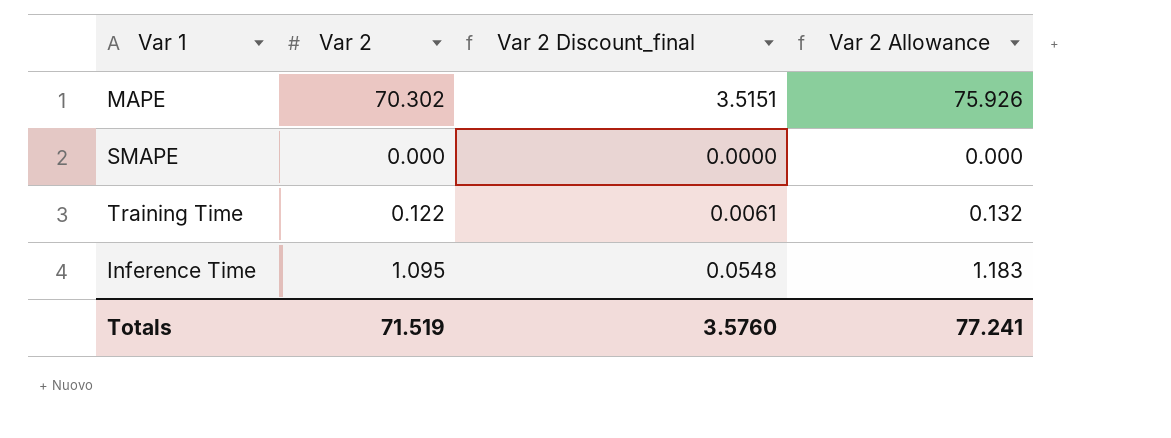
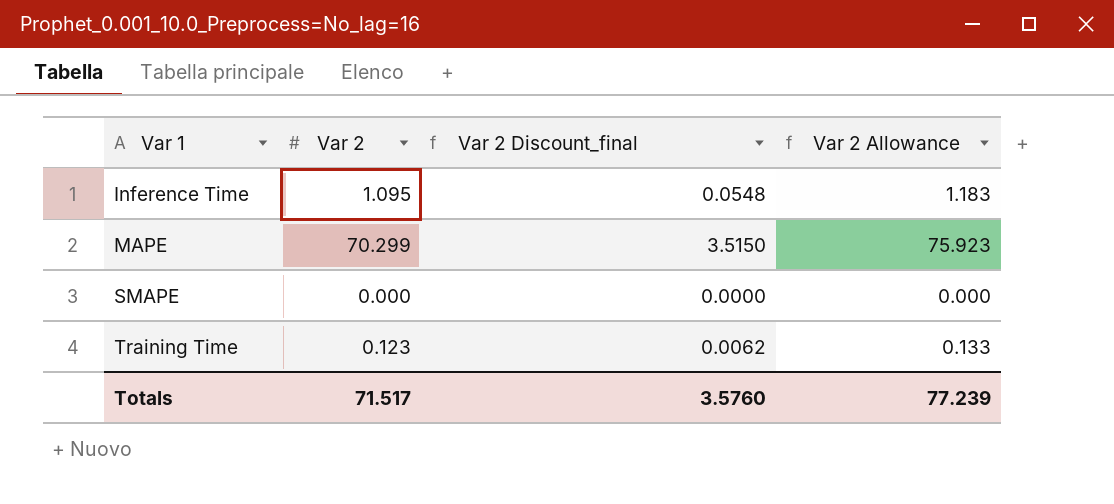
row order: none -> Var 1 ascending
MAPE | Var 2: 70.302 -> 70.299
MAPE | Var 2 Discount_final: 3.5151 -> 3.5150
MAPE | Var 2 Allowance: 75.926 -> 75.923
Training Time | Var 2: 0.122 -> 0.123
Training Time | Var 2 Discount_final: 0.0061 -> 0.0062
Training Time | Var 2 Allowance: 0.132 -> 0.133
Totals | Var 2: 71.519 -> 71.517
Totals | Var 2 Allowance: 77.241 -> 77.239

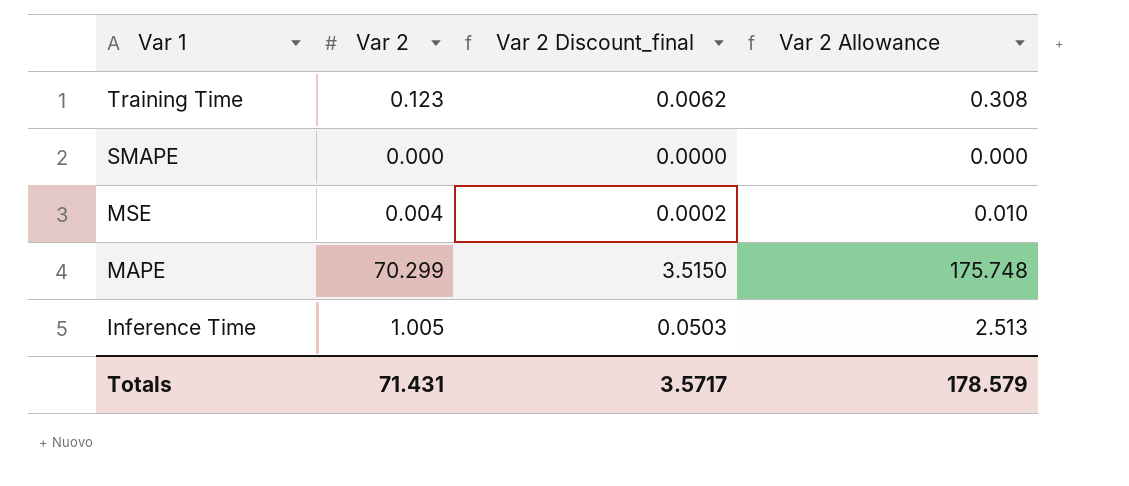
row order: Var 1 ascending -> Var 1 descending
column Var 2 Allowance | formula: [Var 2] * 1.08 -> [Var 2] * 2.5
row MSE: none -> 0.004 | 0.0002 | 0.010
Inference Time | Var 2: 1.095 -> 1.005
Inference Time | Var 2 Discount_final: 0.0548 -> 0.0503
Totals | Var 2: 71.517 -> 71.431
Totals | Var 2 Discount_final: 3.5760 -> 3.5717
Totals | Var 2 Allowance: 77.239 -> 178.579

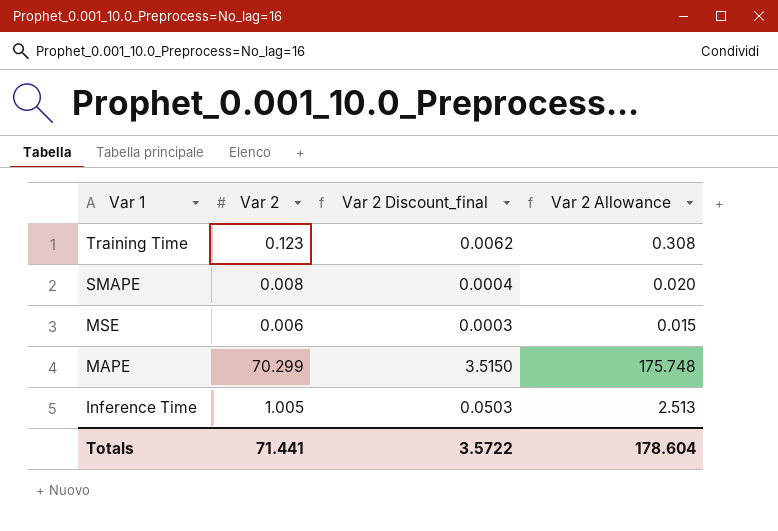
SMAPE | Var 2: 0.000 -> 0.008
SMAPE | Var 2 Discount_final: 0.0000 -> 0.0004
SMAPE | Var 2 Allowance: 0.000 -> 0.020
MSE | Var 2: 0.004 -> 0.006
MSE | Var 2 Discount_final: 0.0002 -> 0.0003
MSE | Var 2 Allowance: 0.010 -> 0.015
Totals | Var 2: 71.431 -> 71.441
Totals | Var 2 Discount_final: 3.5717 -> 3.5722
Totals | Var 2 Allowance: 178.579 -> 178.604

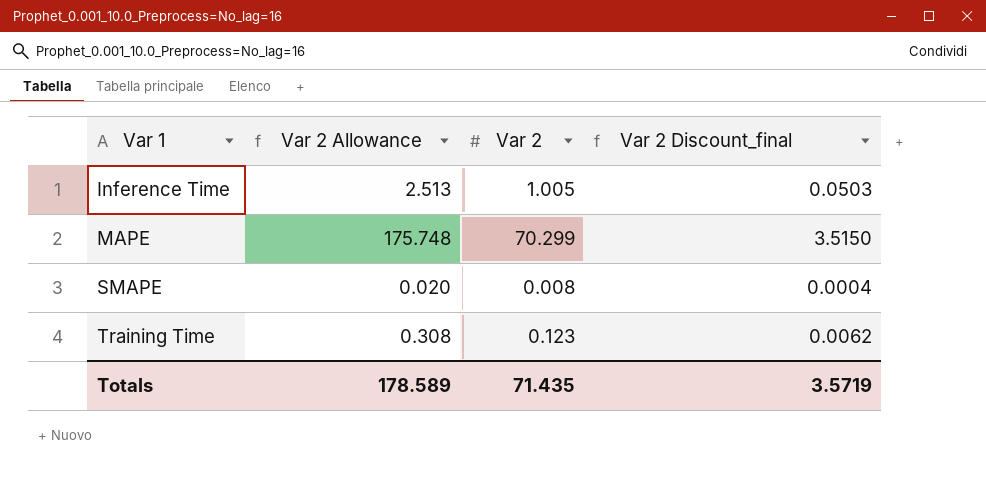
row order: Var 1 descending -> Var 1 ascending
column Var 2 Allowance | position: 4 -> 2
row MSE: 0.006 | 0.0003 | 0.015 -> none
Totals | Var 2 Allowance: 178.604 -> 178.589
Totals | Var 2: 71.441 -> 71.435
Totals | Var 2 Discount_final: 3.5722 -> 3.5719

